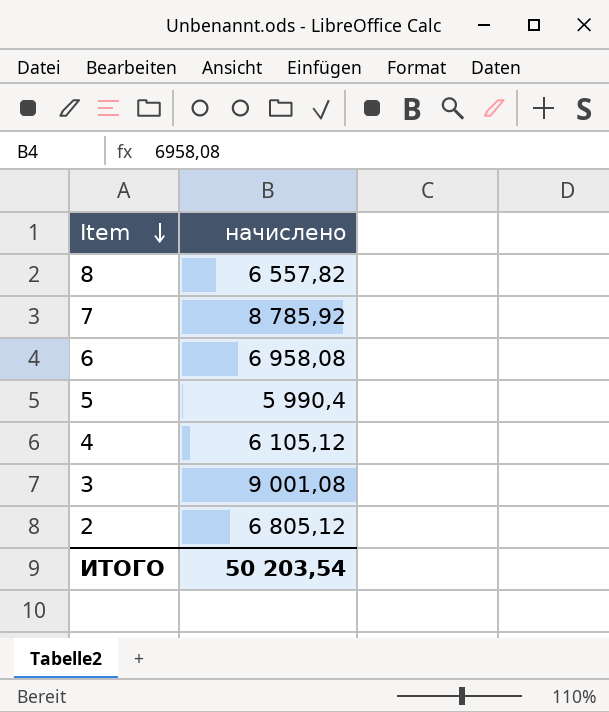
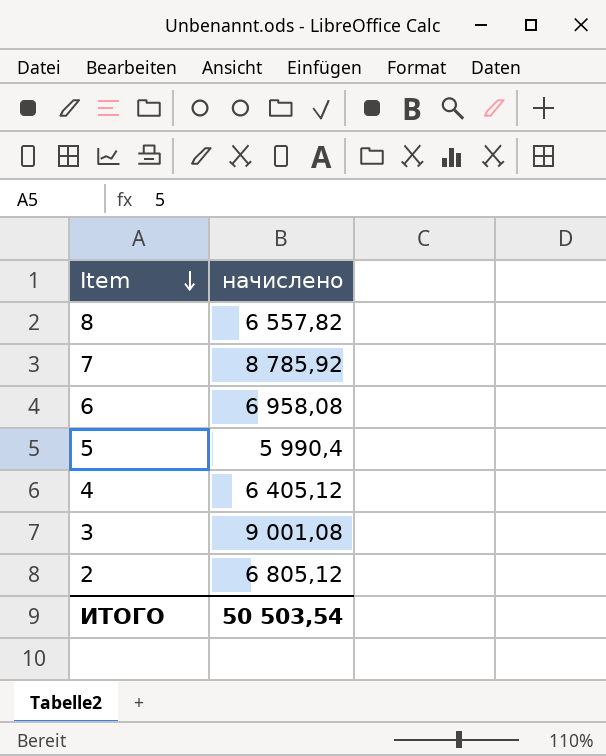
4 | начислено: 6 105,12 -> 6 405,12
ИТОГО | начислено: 50 203,54 -> 50 503,54

